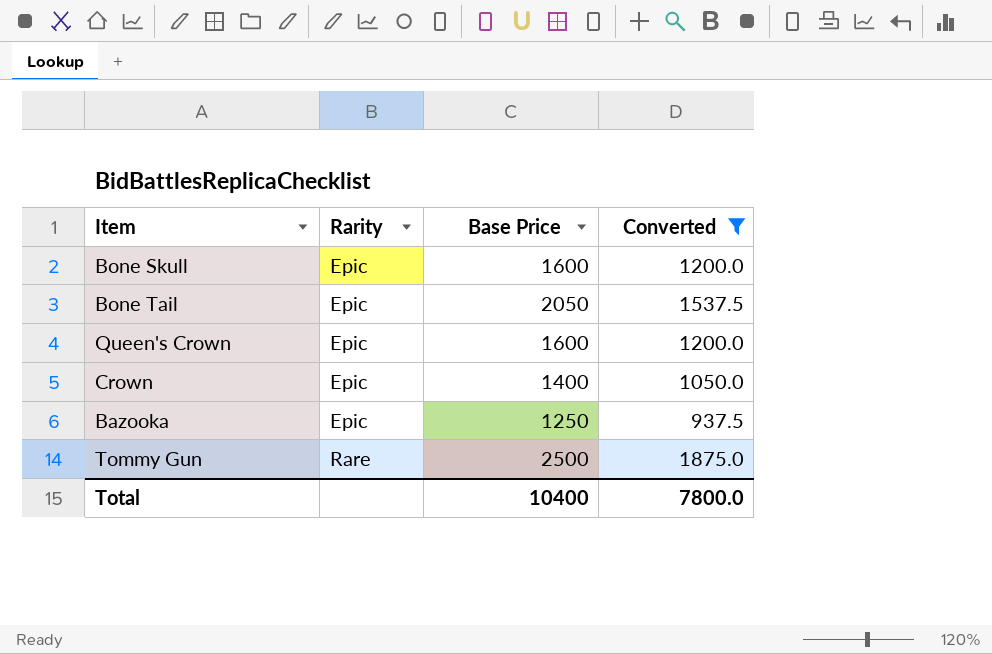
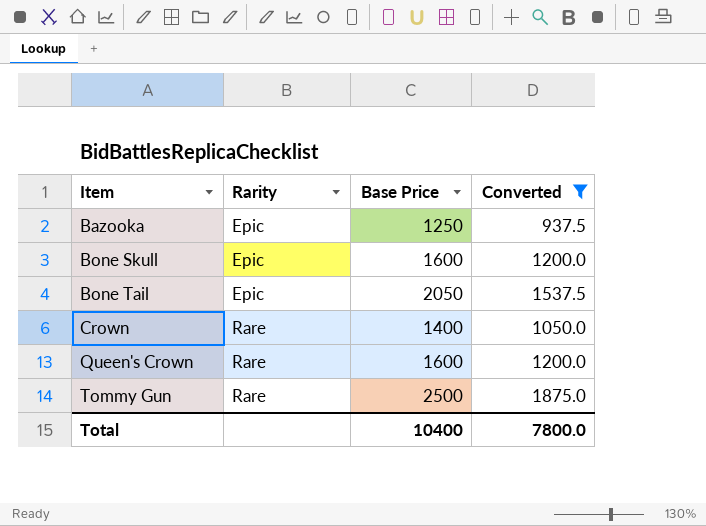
row order: Rarity ascending -> Item ascending
Crown | Rarity: Epic -> Rare
Queen's Crown | Rarity: Epic -> Rare

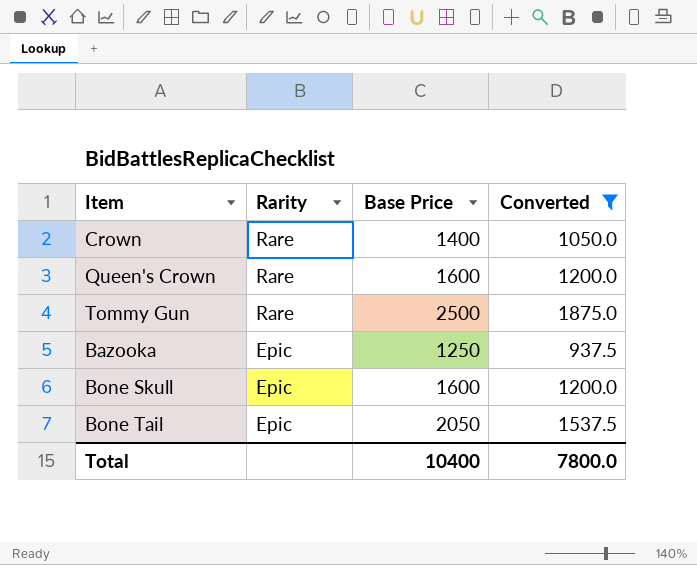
row order: Item ascending -> Rarity descending

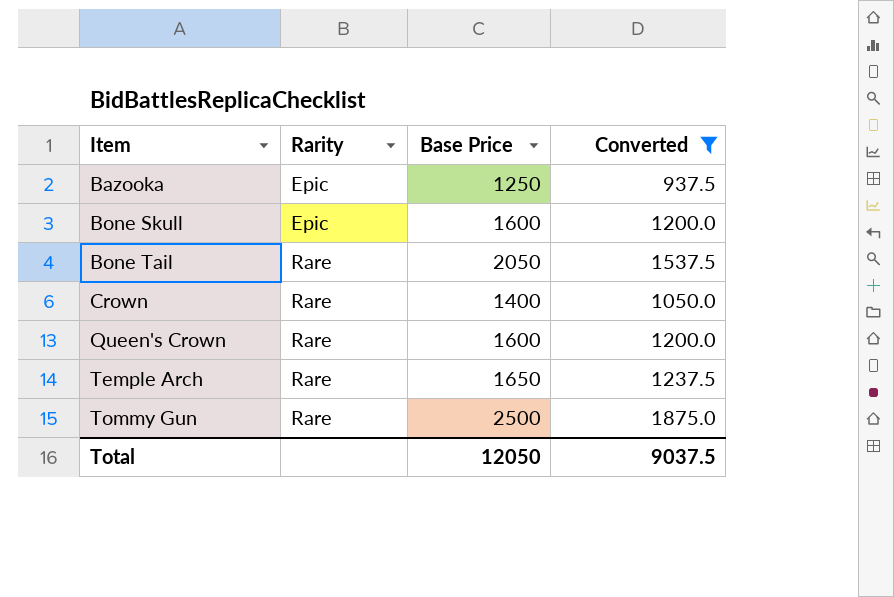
row order: Rarity descending -> Item ascending
Bone Tail | Rarity: Epic -> Rare
row Temple Arch: none -> Rare | 1650 | 1237.5
Total | Base Price: 10400 -> 12050
Total | Converted: 7800.0 -> 9037.5

